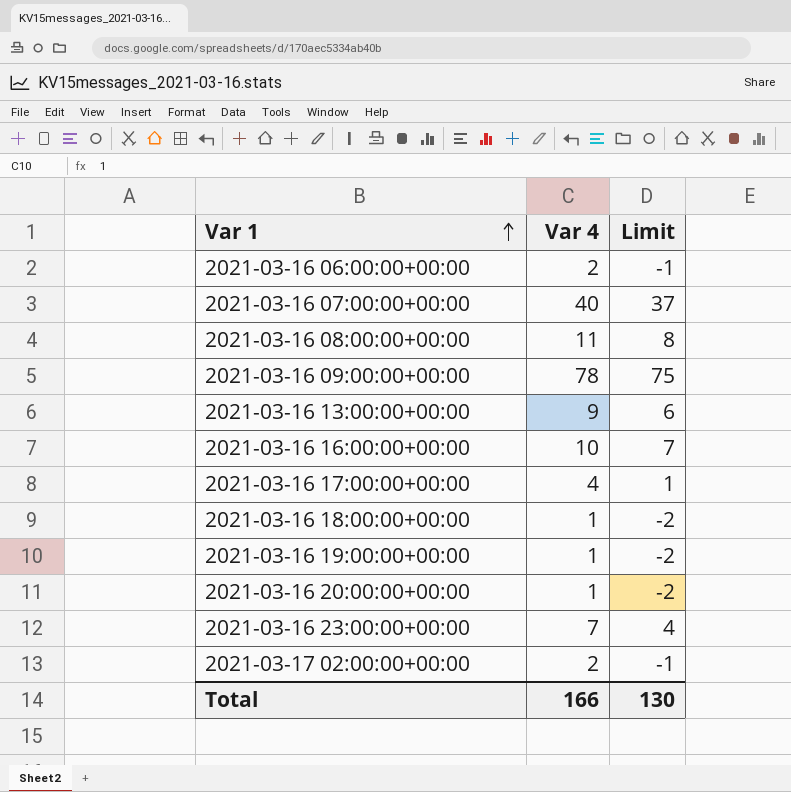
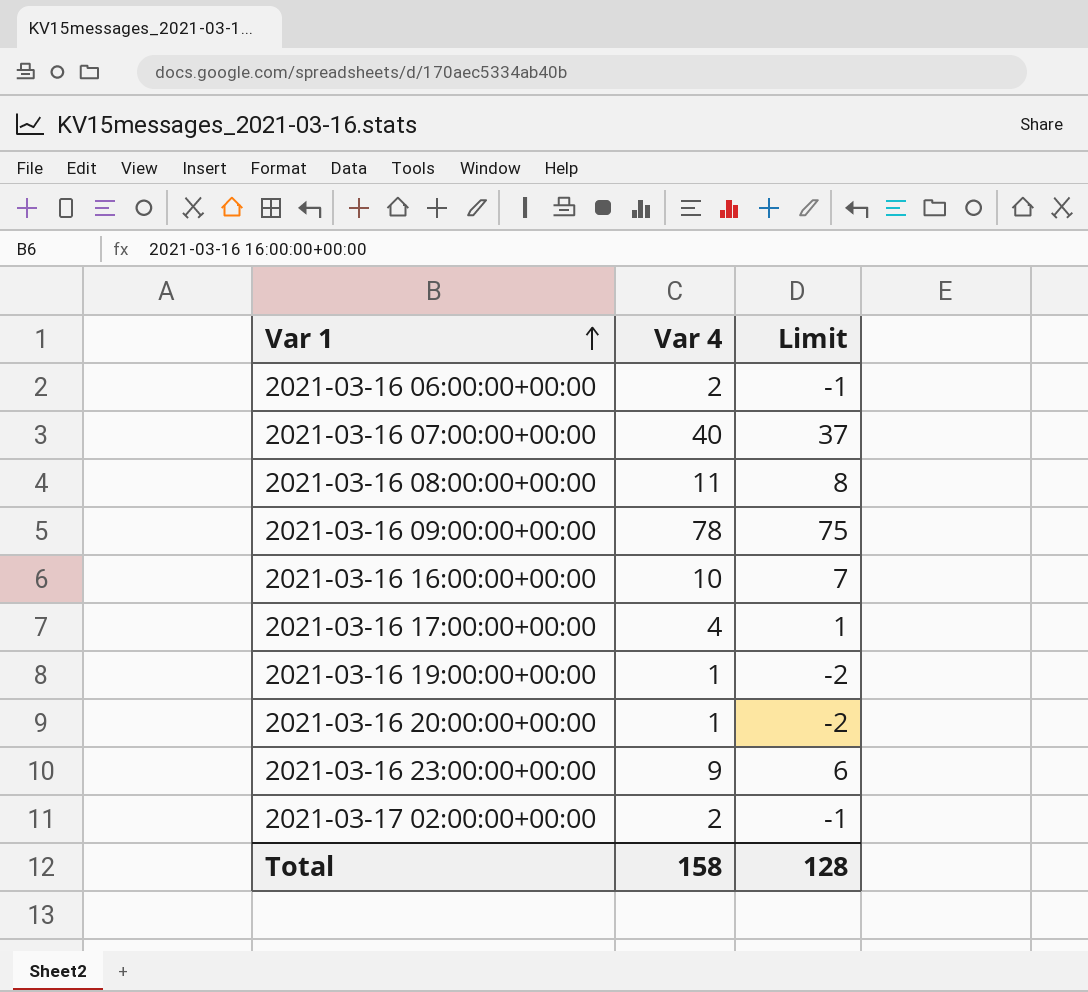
row 2021-03-16 13:00:00+00:00: 9 | 6 -> none
row 2021-03-16 18:00:00+00:00: 1 | -2 -> none
2021-03-16 23:00:00+00:00 | Var 4: 7 -> 9
2021-03-16 23:00:00+00:00 | Limit: 4 -> 6
Total | Var 4: 166 -> 158
Total | Limit: 130 -> 128

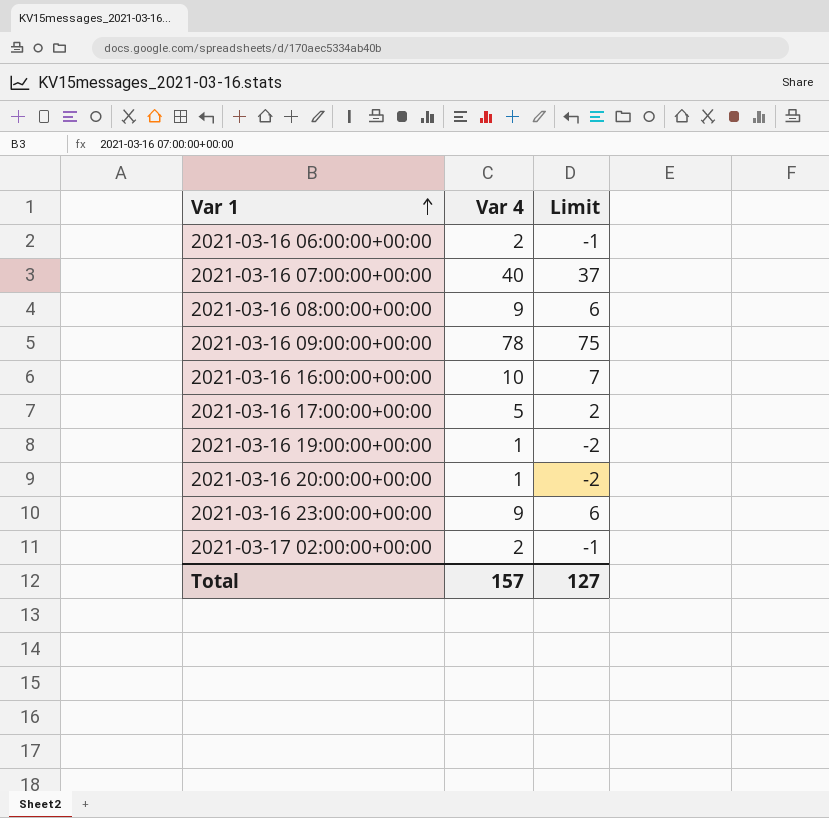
2021-03-16 08:00:00+00:00 | Var 4: 11 -> 9
2021-03-16 08:00:00+00:00 | Limit: 8 -> 6
2021-03-16 17:00:00+00:00 | Var 4: 4 -> 5
2021-03-16 17:00:00+00:00 | Limit: 1 -> 2
Total | Var 4: 158 -> 157
Total | Limit: 128 -> 127

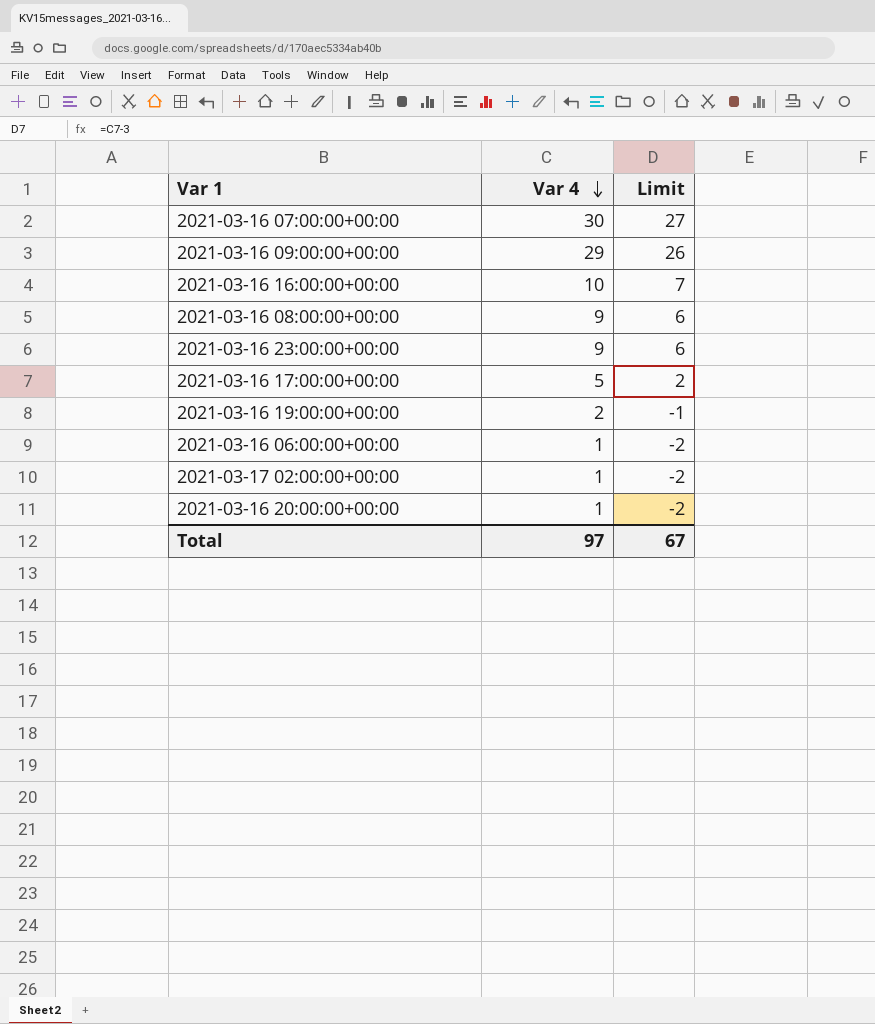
row order: Var 1 ascending -> Var 4 descending
2021-03-16 07:00:00+00:00 | Var 4: 40 -> 30
2021-03-16 07:00:00+00:00 | Limit: 37 -> 27
2021-03-16 09:00:00+00:00 | Var 4: 78 -> 29
2021-03-16 09:00:00+00:00 | Limit: 75 -> 26
2021-03-16 19:00:00+00:00 | Var 4: 1 -> 2
2021-03-16 19:00:00+00:00 | Limit: -2 -> -1
2021-03-16 06:00:00+00:00 | Var 4: 2 -> 1
2021-03-16 06:00:00+00:00 | Limit: -1 -> -2
2021-03-17 02:00:00+00:00 | Var 4: 2 -> 1
2021-03-17 02:00:00+00:00 | Limit: -1 -> -2
Total | Var 4: 157 -> 97
Total | Limit: 127 -> 67

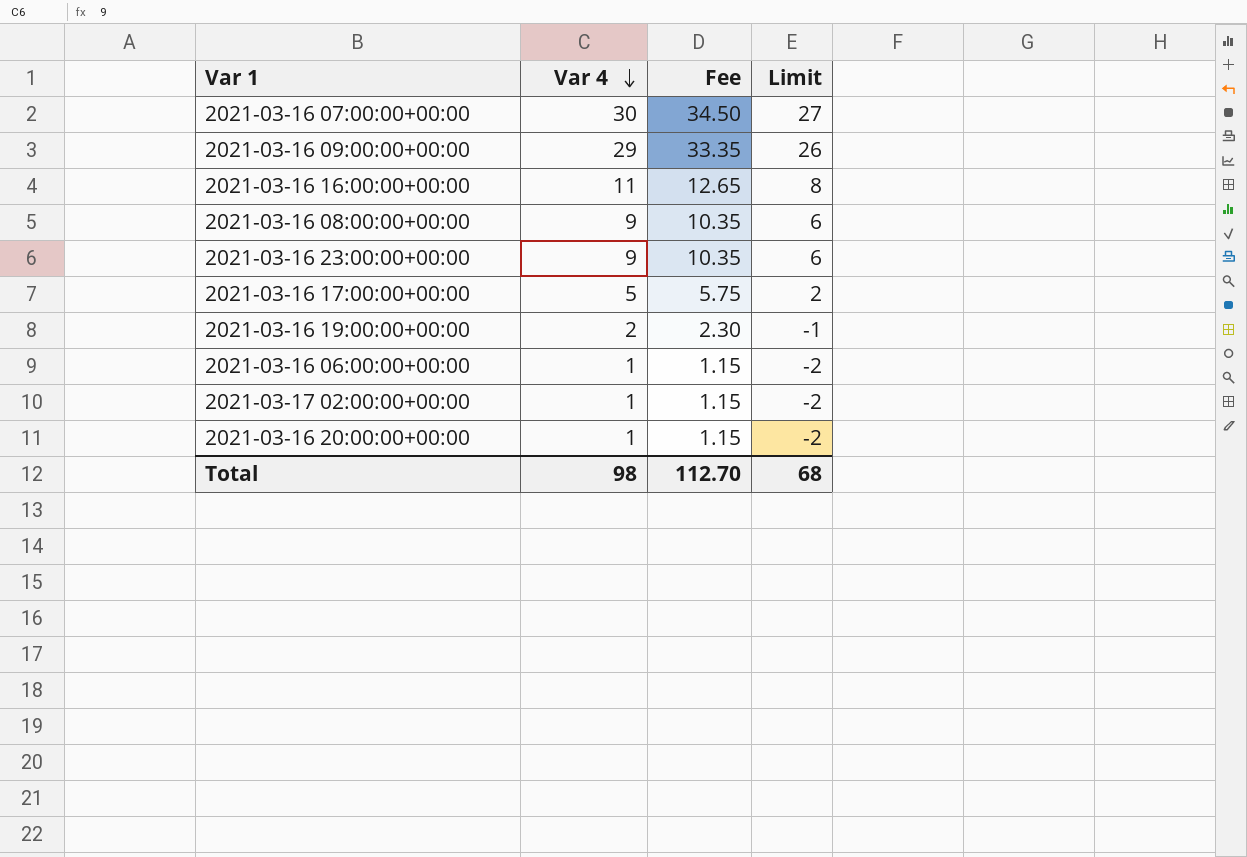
column Fee | formula: none -> [Var 4] * 1.15
2021-03-16 16:00:00+00:00 | Var 4: 10 -> 11
2021-03-16 16:00:00+00:00 | Limit: 7 -> 8
Total | Var 4: 97 -> 98
Total | Limit: 67 -> 68

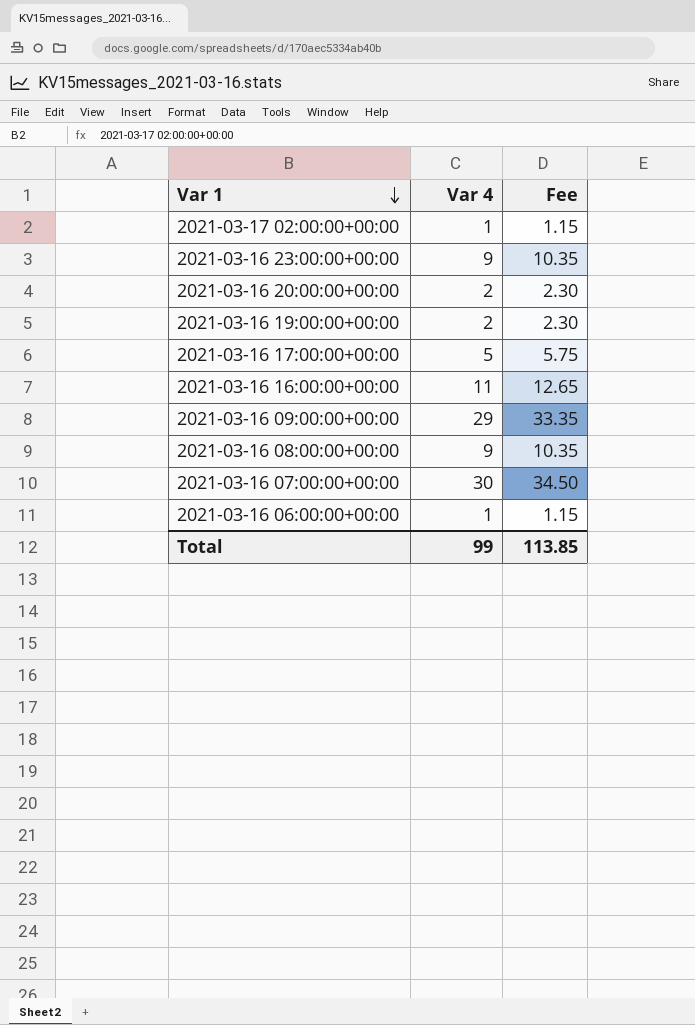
row order: Var 4 descending -> Var 1 descending
column Limit | formula: [Var 4] - 3 -> none
2021-03-16 20:00:00+00:00 | Var 4: 1 -> 2
2021-03-16 20:00:00+00:00 | Fee: 1.15 -> 2.30
Total | Var 4: 98 -> 99
Total | Fee: 112.70 -> 113.85

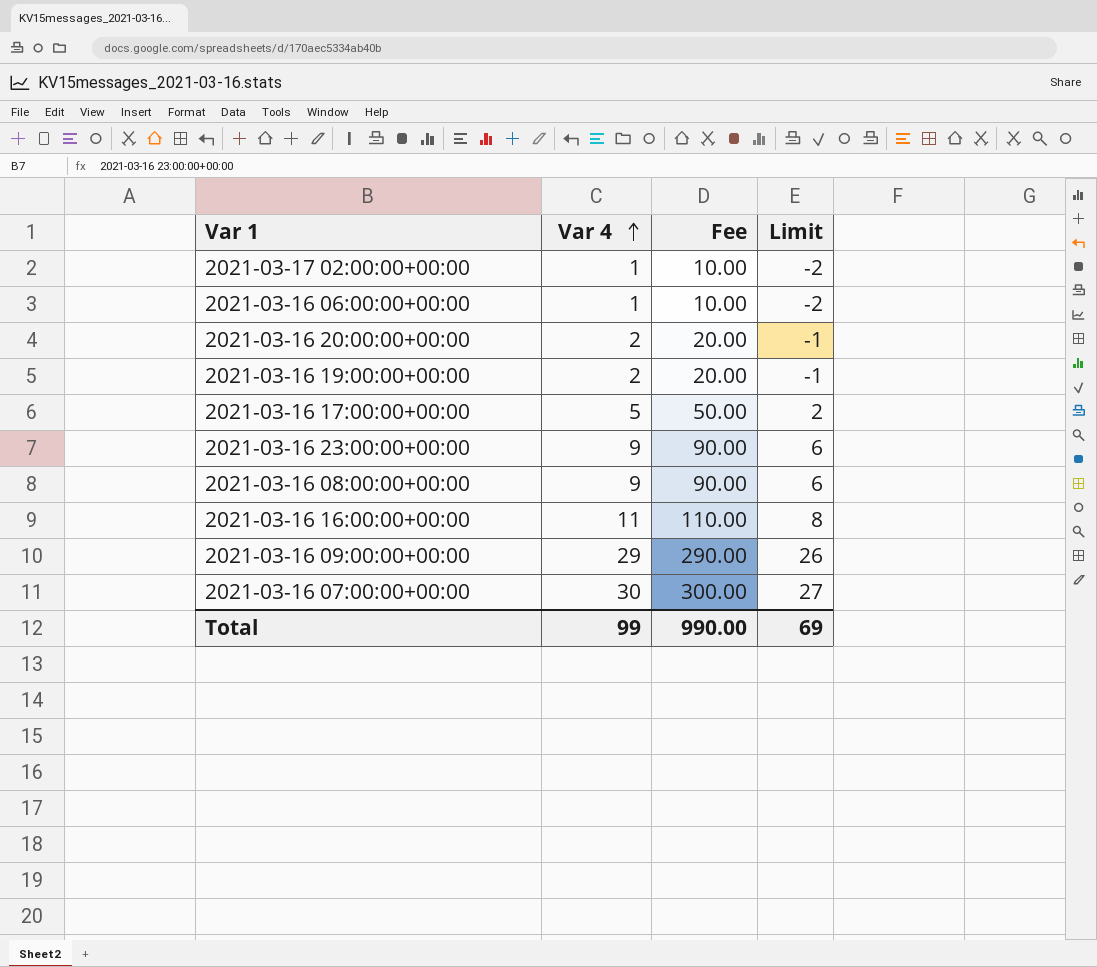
row order: Var 1 descending -> Var 4 ascending
column Fee | formula: [Var 4] * 1.15 -> [Var 4] * 10
column Limit | formula: none -> [Var 4] - 3
Total | Fee: 113.85 -> 990.00

